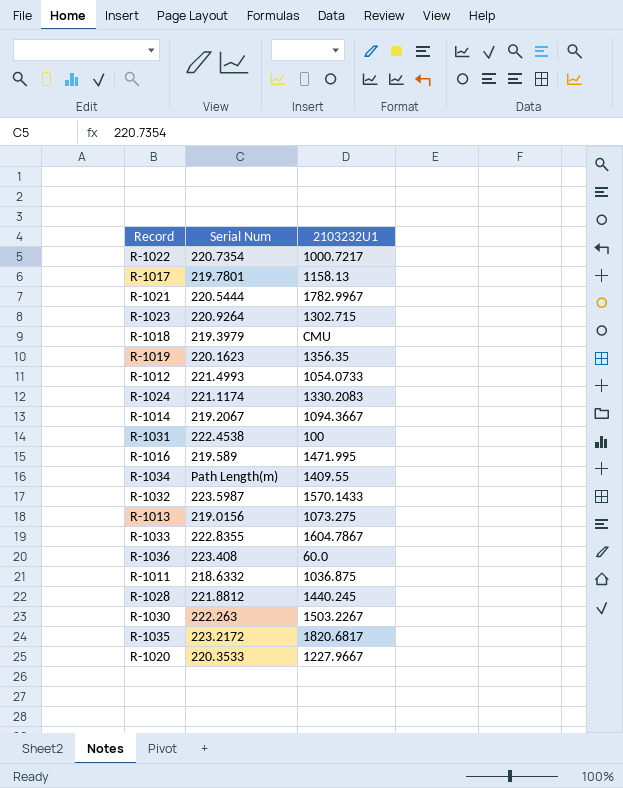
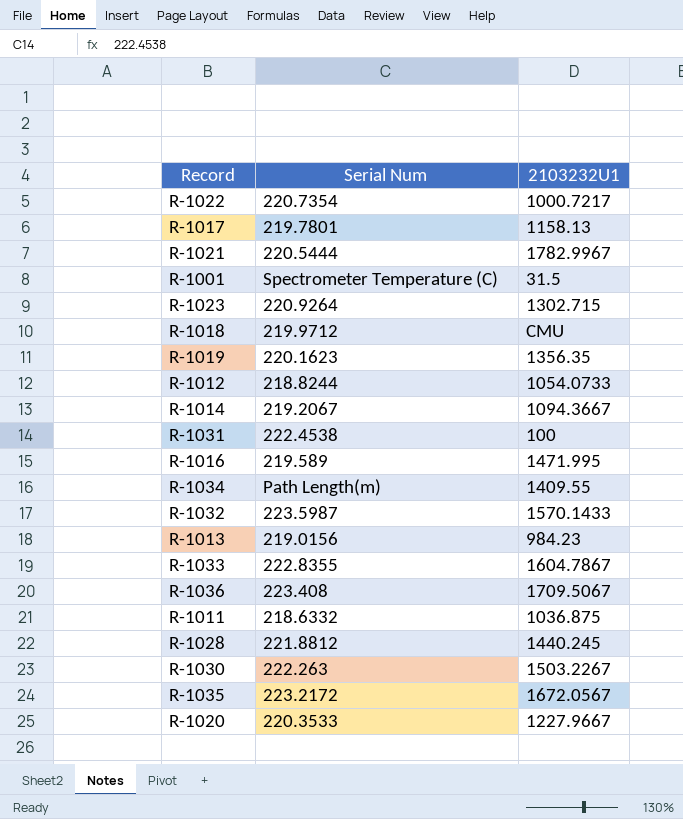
row R-1024: 221.1174 | 1330.2083 -> none
row R-1001: none -> Spectrometer Temperature (C) | 31.5
R-1018 | Serial Num: 219.3979 -> 219.9712
R-1012 | Serial Num: 221.4993 -> 218.8244
R-1013 | 2103232U1: 1073.275 -> 984.23
R-1036 | 2103232U1: 60.0 -> 1709.5067
R-1035 | 2103232U1: 1820.6817 -> 1672.0567

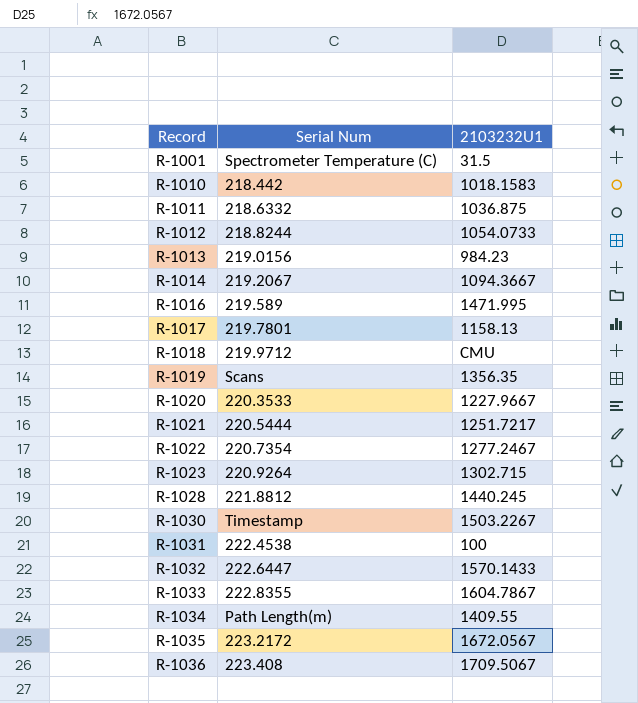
row order: none -> Record ascending
row R-1010: none -> 218.442 | 1018.1583
R-1019 | Serial Num: 220.1623 -> Scans
R-1021 | 2103232U1: 1782.9967 -> 1251.7217
R-1022 | 2103232U1: 1000.7217 -> 1277.2467
R-1030 | Serial Num: 222.263 -> Timestamp
R-1032 | Serial Num: 223.5987 -> 222.6447

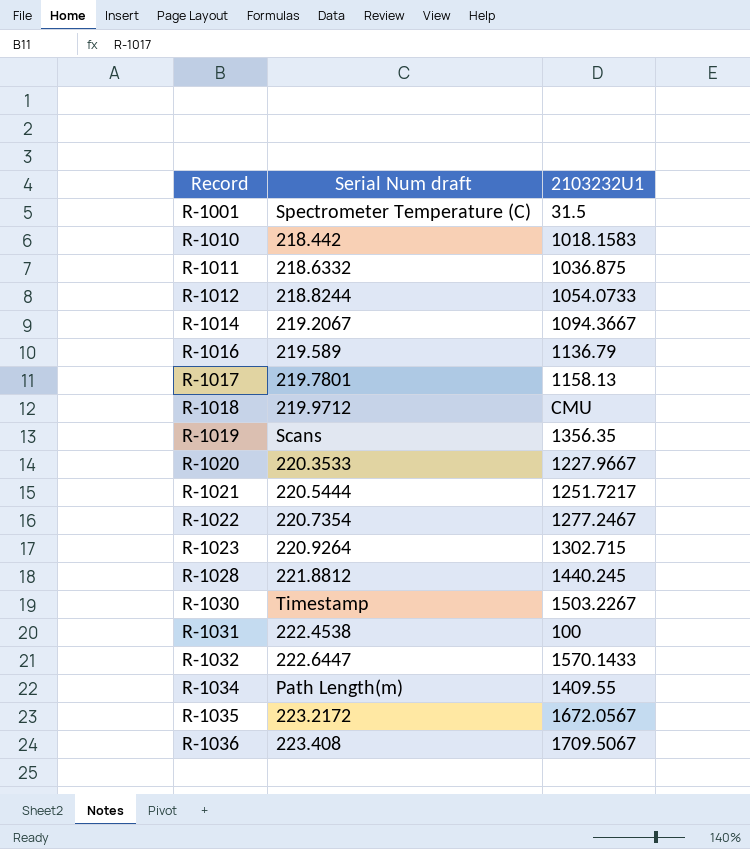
column name: Serial Num -> Serial Num draft
row R-1013: 219.0156 | 984.23 -> none
row R-1033: 222.8355 | 1604.7867 -> none
R-1016 | 2103232U1: 1471.995 -> 1136.79

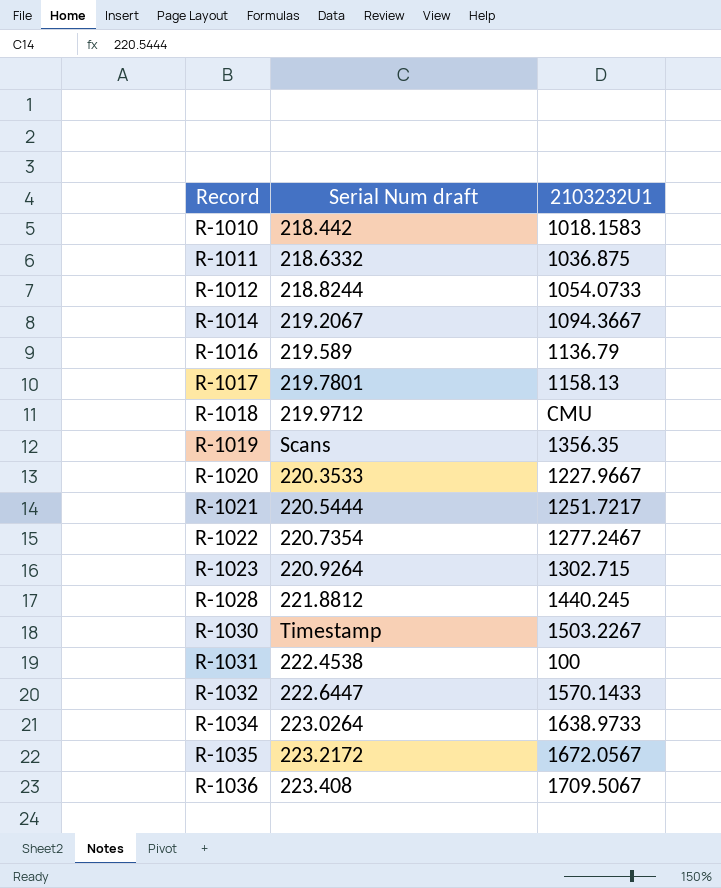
row R-1001: Spectrometer Temperature (C) | 31.5 -> none
R-1034 | Serial Num draft: Path Length(m) -> 223.0264
R-1034 | 2103232U1: 1409.55 -> 1638.9733

